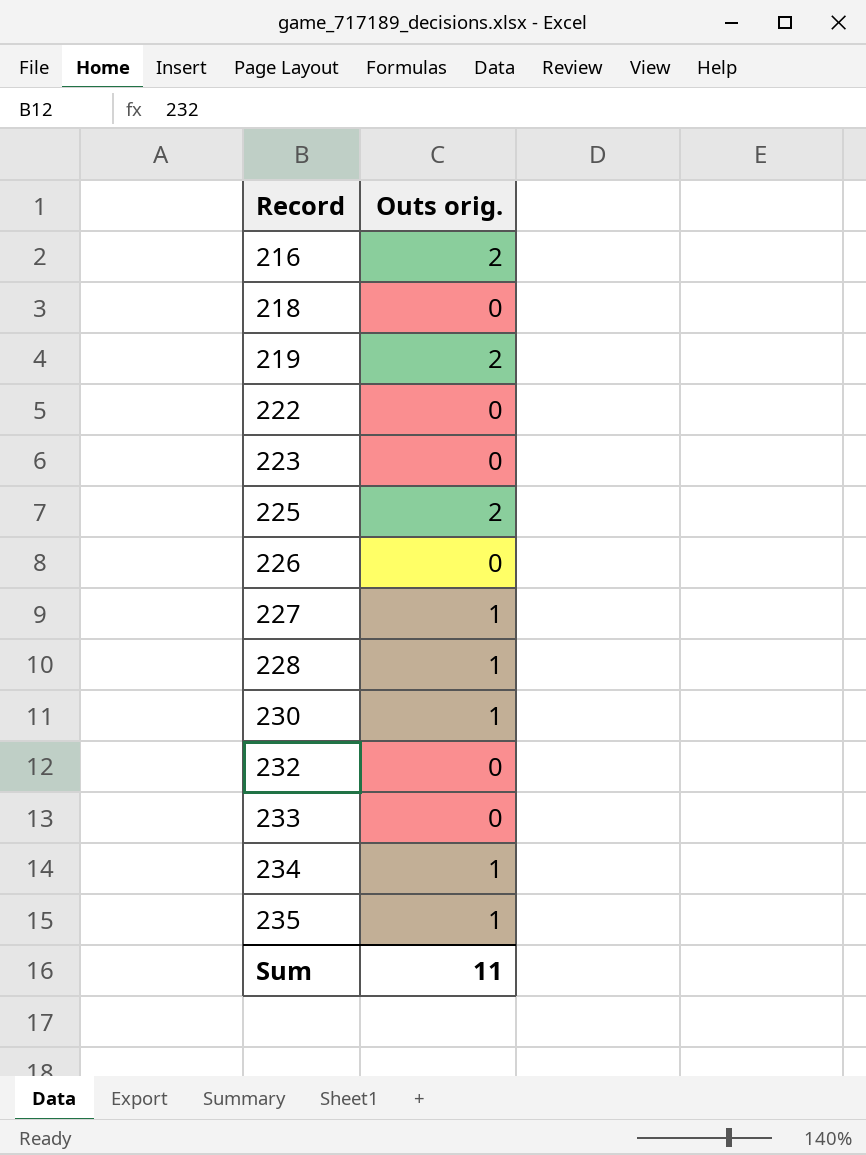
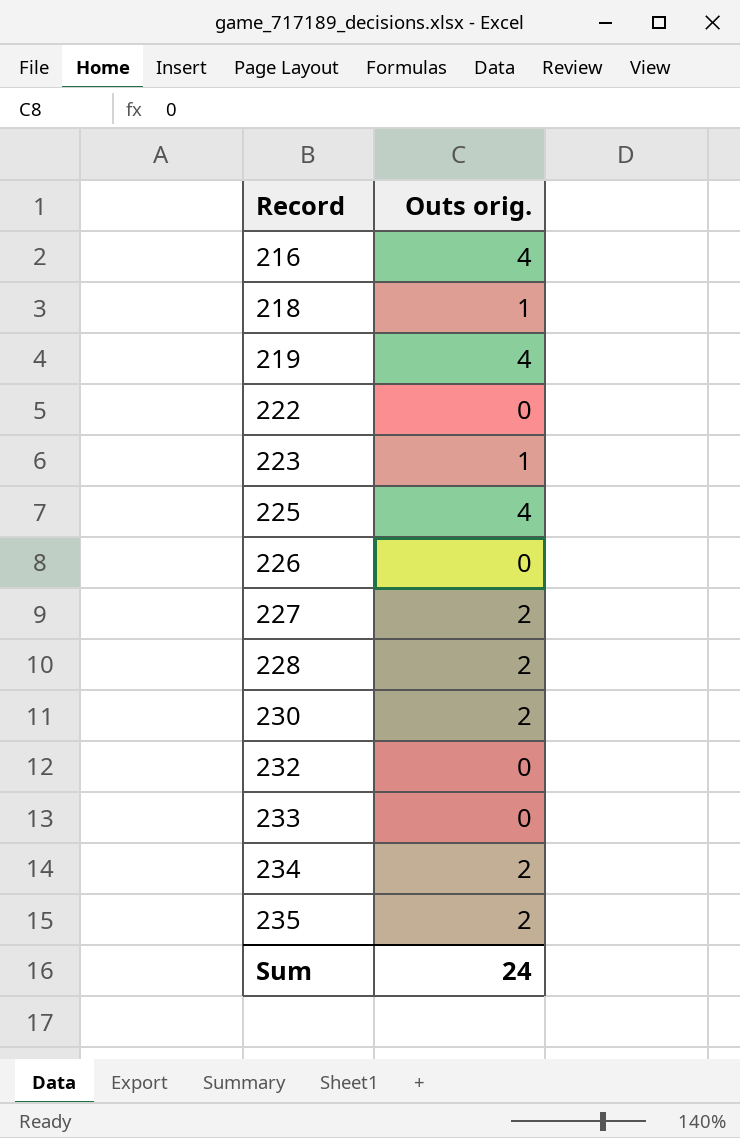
216 | Outs orig.: 2 -> 4
218 | Outs orig.: 0 -> 1
219 | Outs orig.: 2 -> 4
223 | Outs orig.: 0 -> 1
225 | Outs orig.: 2 -> 4
227 | Outs orig.: 1 -> 2
228 | Outs orig.: 1 -> 2
230 | Outs orig.: 1 -> 2
234 | Outs orig.: 1 -> 2
235 | Outs orig.: 1 -> 2
Sum | Outs orig.: 11 -> 24

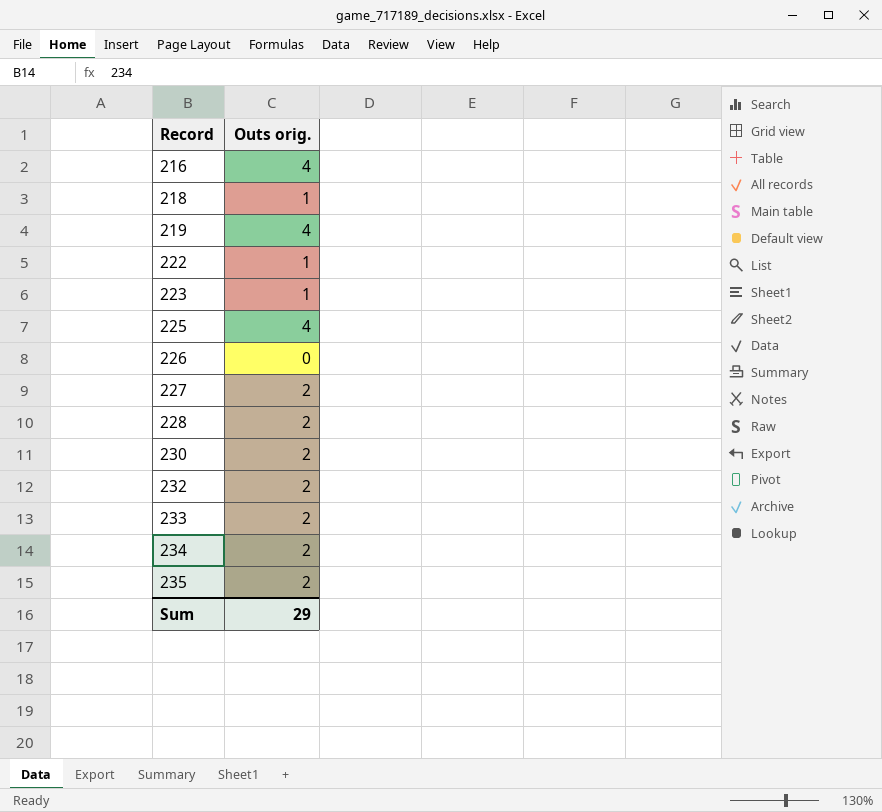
222 | Outs orig.: 0 -> 1
232 | Outs orig.: 0 -> 2
233 | Outs orig.: 0 -> 2
Sum | Outs orig.: 24 -> 29

